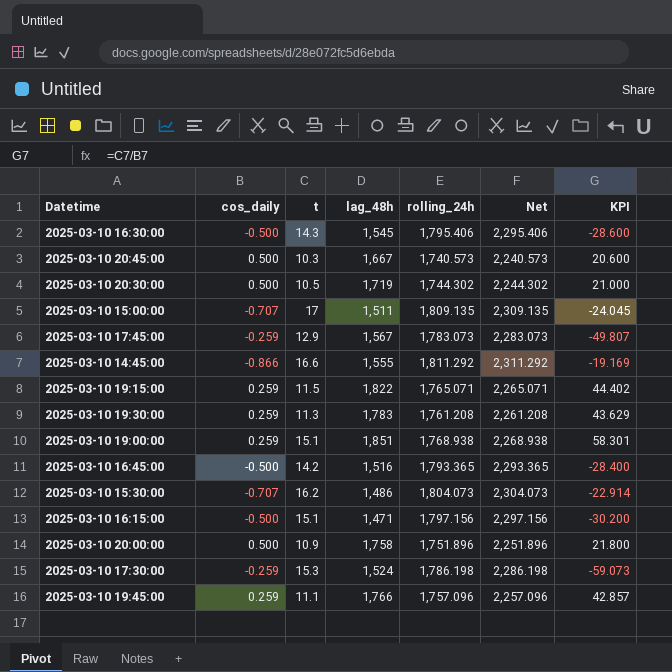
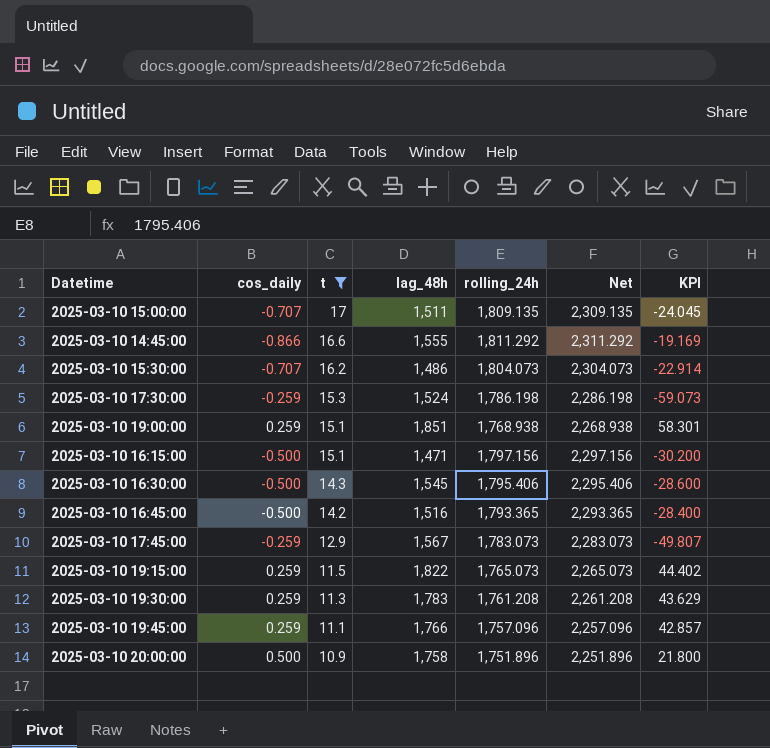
filter: none -> t >= 10.9
row order: none -> t descending
2025-03-10 19:15:00 | rolling_24h: 1,765.071 -> 1,765.073
2025-03-10 19:15:00 | Net: 2,265.071 -> 2,265.073

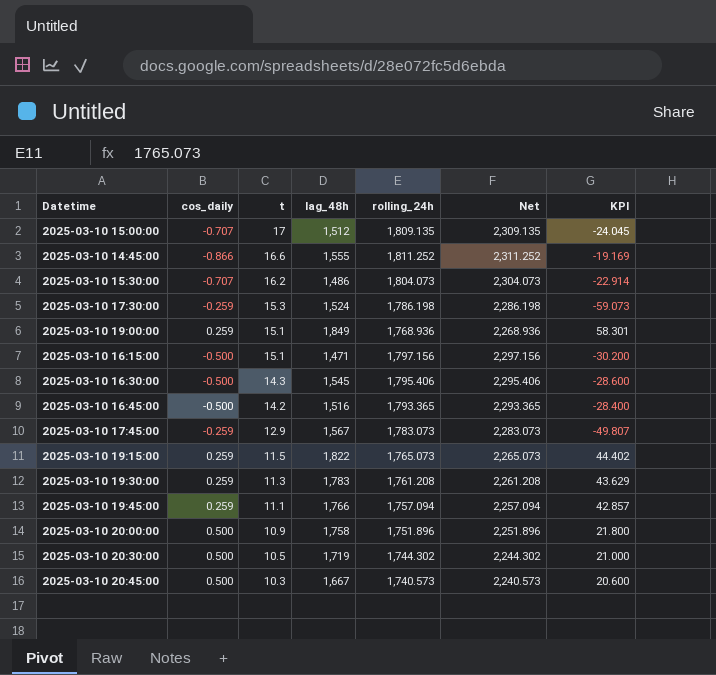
filter: t >= 10.9 -> none
2025-03-10 15:00:00 | lag_48h: 1,511 -> 1,512
2025-03-10 14:45:00 | rolling_24h: 1,811.292 -> 1,811.252
2025-03-10 14:45:00 | Net: 2,311.292 -> 2,311.252
2025-03-10 19:00:00 | lag_48h: 1,851 -> 1,849
2025-03-10 19:00:00 | rolling_24h: 1,768.938 -> 1,768.936
2025-03-10 19:00:00 | Net: 2,268.938 -> 2,268.936
2025-03-10 19:45:00 | rolling_24h: 1,757.096 -> 1,757.094
2025-03-10 19:45:00 | Net: 2,257.096 -> 2,257.094

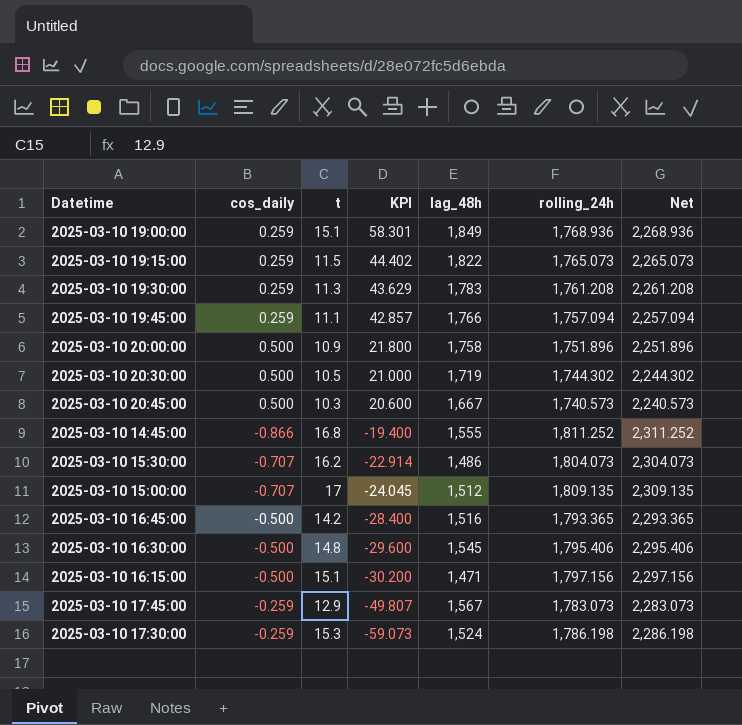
row order: t descending -> KPI descending
column KPI | position: 7 -> 4
2025-03-10 14:45:00 | t: 16.6 -> 16.8
2025-03-10 14:45:00 | KPI: -19.169 -> -19.400
2025-03-10 16:30:00 | t: 14.3 -> 14.8
2025-03-10 16:30:00 | KPI: -28.600 -> -29.600

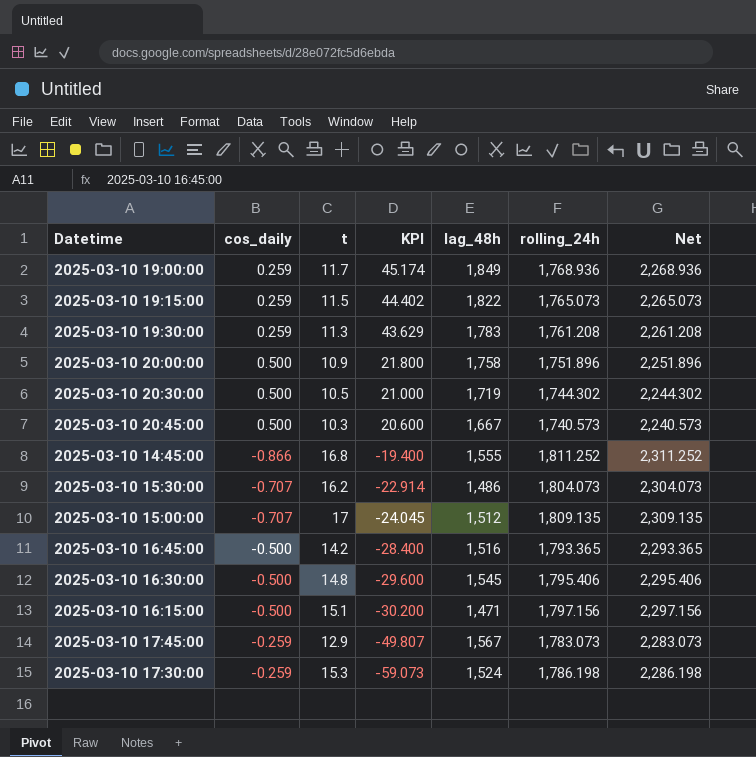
row 2025-03-10 19:45:00: 0.259 | 11.1 | 42.857 | 1,766 | 1,757.094 | 2,257.094 -> none
2025-03-10 19:00:00 | t: 15.1 -> 11.7
2025-03-10 19:00:00 | KPI: 58.301 -> 45.174

